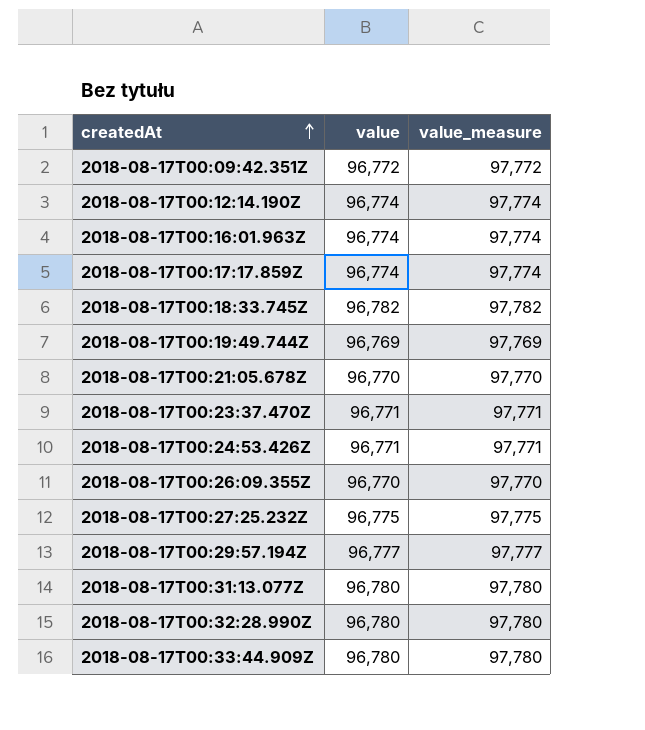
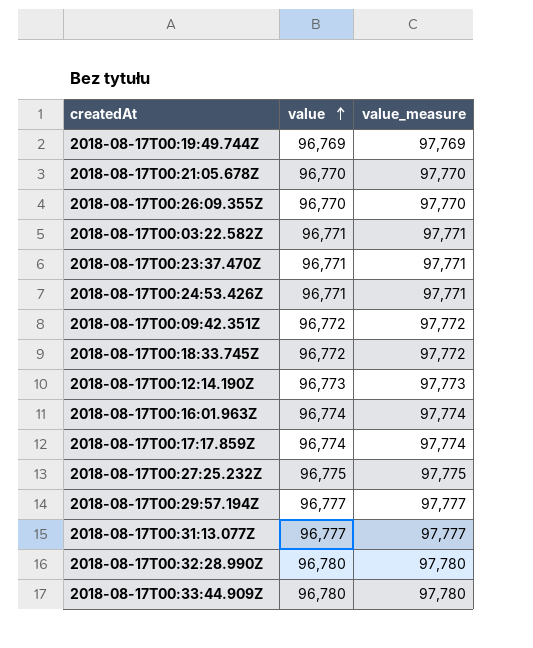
row order: createdAt ascending -> value ascending
row 2018-08-17T00:03:22.582Z: none -> 96,771 | 97,771
2018-08-17T00:18:33.745Z | value: 96,782 -> 96,772
2018-08-17T00:18:33.745Z | value_measure: 97,782 -> 97,772
2018-08-17T00:12:14.190Z | value: 96,774 -> 96,773
2018-08-17T00:12:14.190Z | value_measure: 97,774 -> 97,773
2018-08-17T00:31:13.077Z | value: 96,780 -> 96,777
2018-08-17T00:31:13.077Z | value_measure: 97,780 -> 97,777

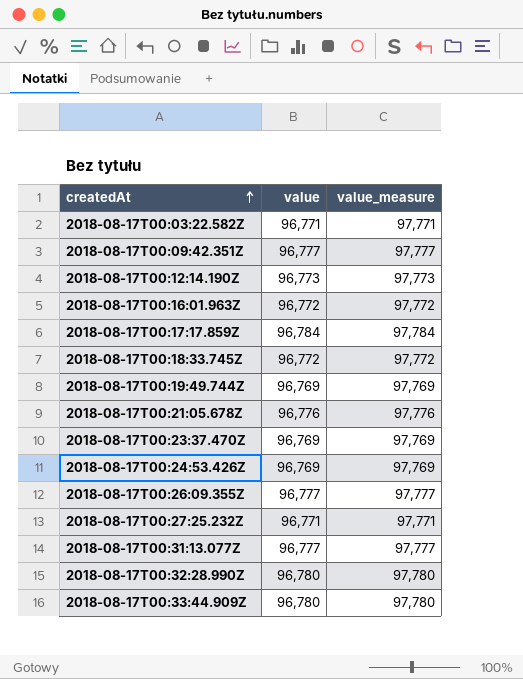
row order: value ascending -> createdAt ascending
row 2018-08-17T00:29:57.194Z: 96,777 | 97,777 -> none
2018-08-17T00:09:42.351Z | value: 96,772 -> 96,777
2018-08-17T00:09:42.351Z | value_measure: 97,772 -> 97,777
2018-08-17T00:16:01.963Z | value: 96,774 -> 96,772
2018-08-17T00:16:01.963Z | value_measure: 97,774 -> 97,772
2018-08-17T00:17:17.859Z | value: 96,774 -> 96,784
2018-08-17T00:17:17.859Z | value_measure: 97,774 -> 97,784
2018-08-17T00:21:05.678Z | value: 96,770 -> 96,776
2018-08-17T00:21:05.678Z | value_measure: 97,770 -> 97,776
2018-08-17T00:23:37.470Z | value: 96,771 -> 96,769
2018-08-17T00:23:37.470Z | value_measure: 97,771 -> 97,769
2018-08-17T00:24:53.426Z | value: 96,771 -> 96,769
2018-08-17T00:24:53.426Z | value_measure: 97,771 -> 97,769
2018-08-17T00:26:09.355Z | value: 96,770 -> 96,777
2018-08-17T00:26:09.355Z | value_measure: 97,770 -> 97,777
2018-08-17T00:27:25.232Z | value: 96,775 -> 96,771
2018-08-17T00:27:25.232Z | value_measure: 97,775 -> 97,771

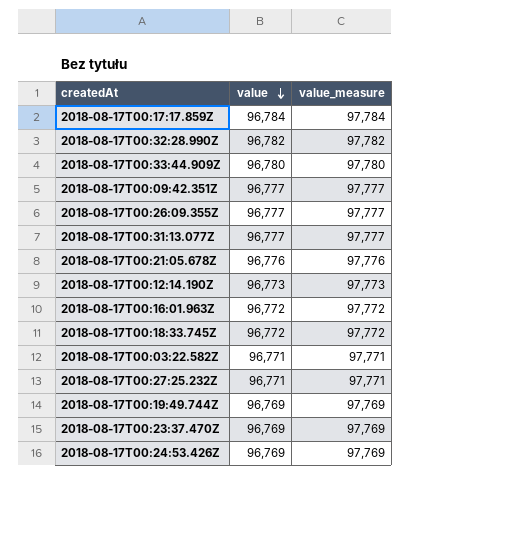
row order: createdAt ascending -> value descending
2018-08-17T00:32:28.990Z | value: 96,780 -> 96,782
2018-08-17T00:32:28.990Z | value_measure: 97,780 -> 97,782

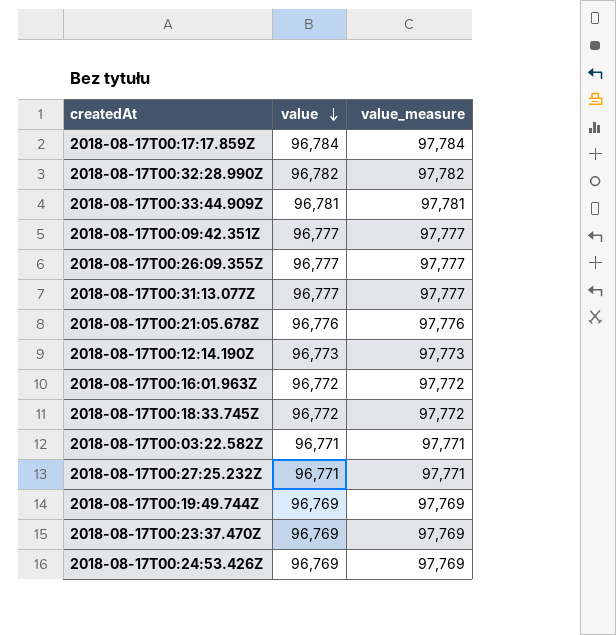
2018-08-17T00:33:44.909Z | value: 96,780 -> 96,781
2018-08-17T00:33:44.909Z | value_measure: 97,780 -> 97,781

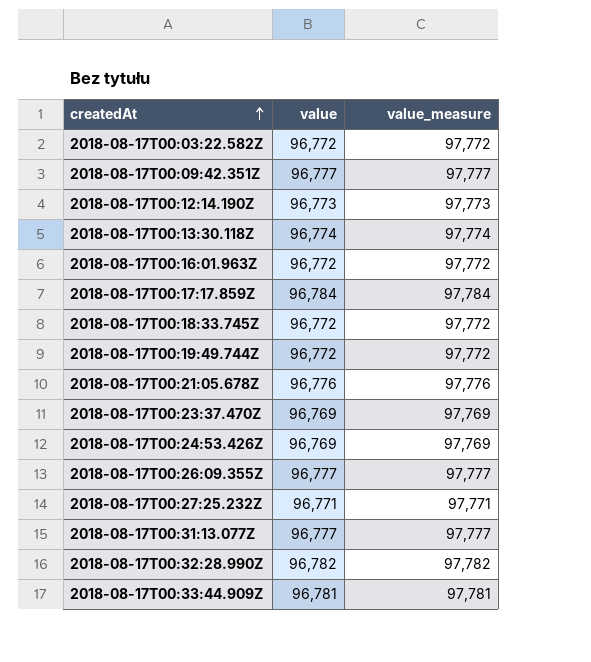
row order: value descending -> createdAt ascending
2018-08-17T00:03:22.582Z | value: 96,771 -> 96,772
2018-08-17T00:03:22.582Z | value_measure: 97,771 -> 97,772
row 2018-08-17T00:13:30.118Z: none -> 96,774 | 97,774
2018-08-17T00:19:49.744Z | value: 96,769 -> 96,772
2018-08-17T00:19:49.744Z | value_measure: 97,769 -> 97,772

